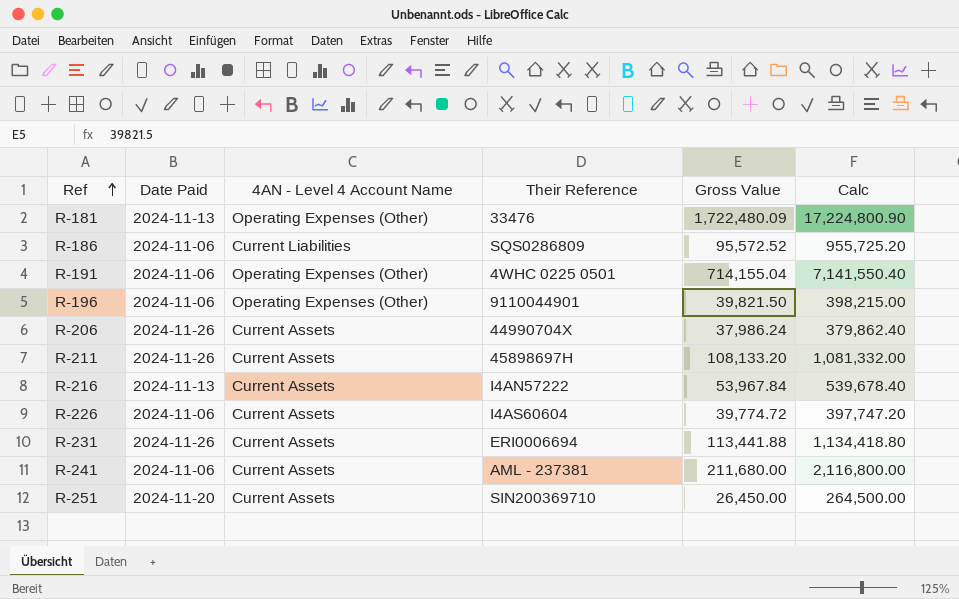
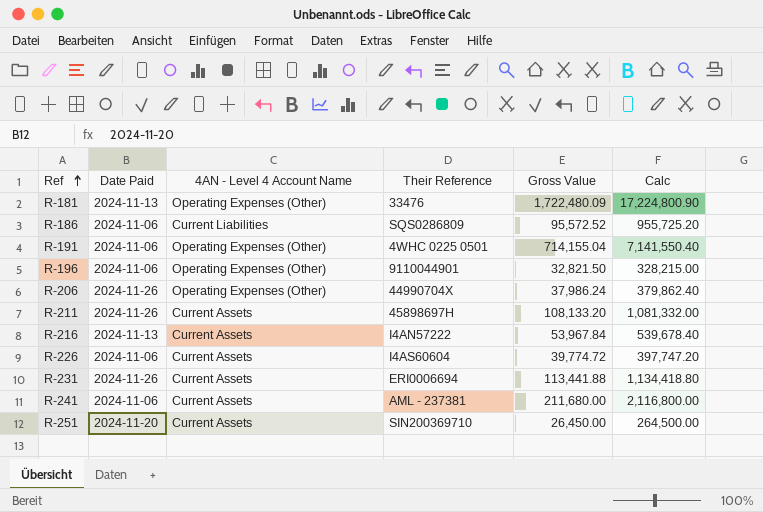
R-196 | Gross Value: 39,821.50 -> 32,821.50
R-196 | Calc: 398,215.00 -> 328,215.00
R-206 | 4AN - Level 4 Account Name: Current Assets -> Operating Expenses (Other)

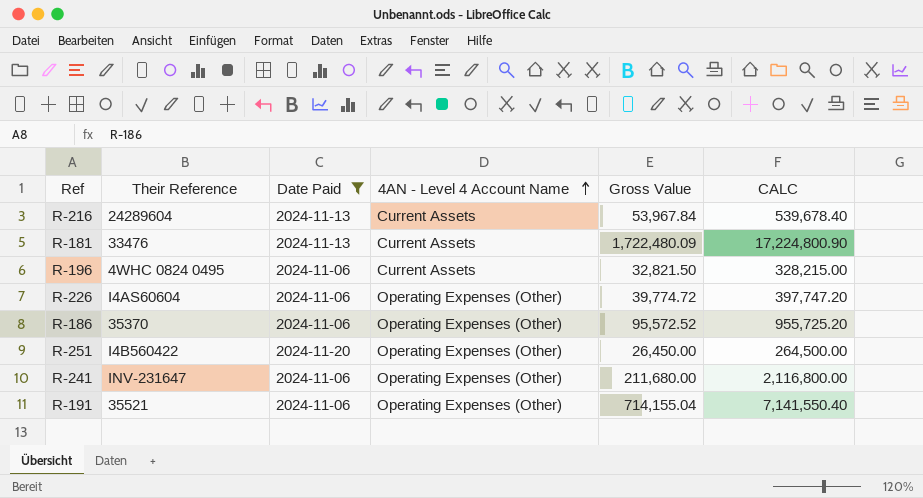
filter: none -> Date Paid != 2024-11-26
row order: Ref ascending -> 4AN - Level 4 Account Name ascending
column Their Reference | position: 4 -> 2
column name: Calc -> CALC
R-216 | Their Reference: I4AN57222 -> 24289604
R-181 | 4AN - Level 4 Account Name: Operating Expenses (Other) -> Current Assets
R-196 | Their Reference: 9110044901 -> 4WHC 0824 0495
R-196 | 4AN - Level 4 Account Name: Operating Expenses (Other) -> Current Assets
R-226 | 4AN - Level 4 Account Name: Current Assets -> Operating Expenses (Other)
R-186 | Their Reference: SQS0286809 -> 35370
R-186 | 4AN - Level 4 Account Name: Current Liabilities -> Operating Expenses (Other)
R-251 | Their Reference: SIN200369710 -> I4B560422
R-251 | 4AN - Level 4 Account Name: Current Assets -> Operating Expenses (Other)
R-241 | Their Reference: AML - 237381 -> INV-231647
R-241 | 4AN - Level 4 Account Name: Current Assets -> Operating Expenses (Other)
R-191 | Their Reference: 4WHC 0225 0501 -> 35521

